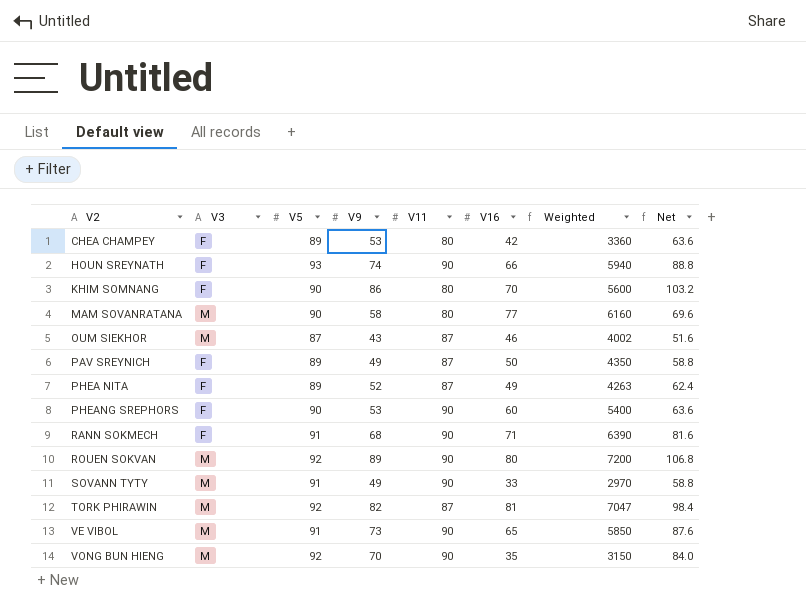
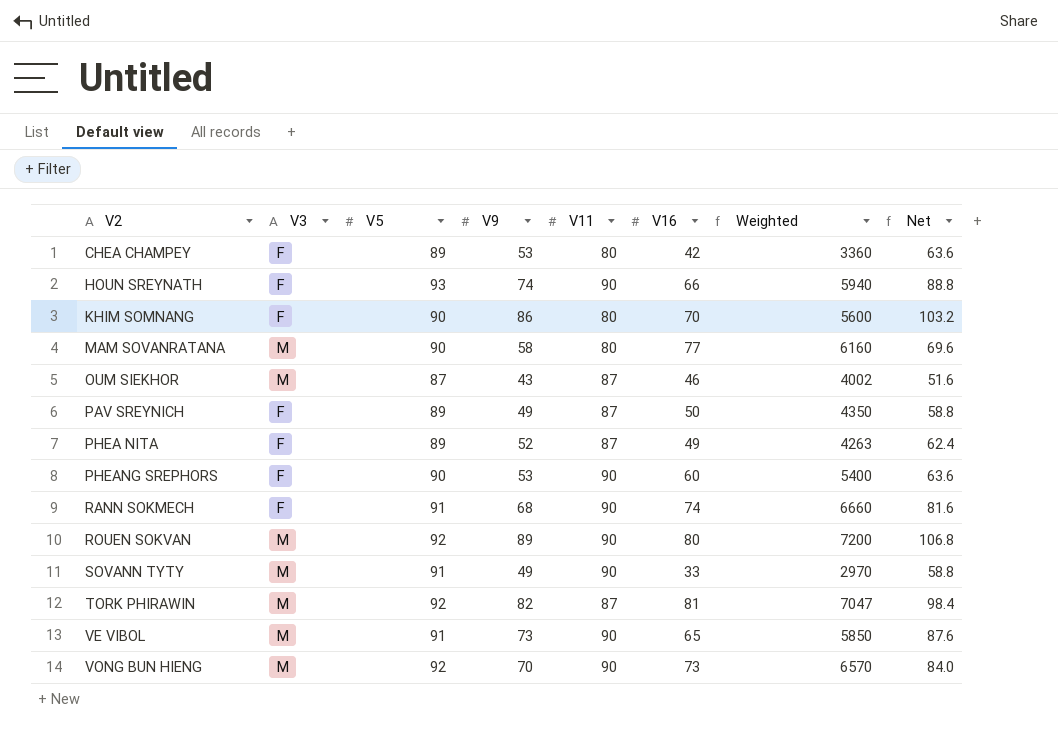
RANN SOKMECH | V16: 71 -> 74
RANN SOKMECH | Weighted: 6390 -> 6660
VONG BUN HIENG | V16: 35 -> 73
VONG BUN HIENG | Weighted: 3150 -> 6570

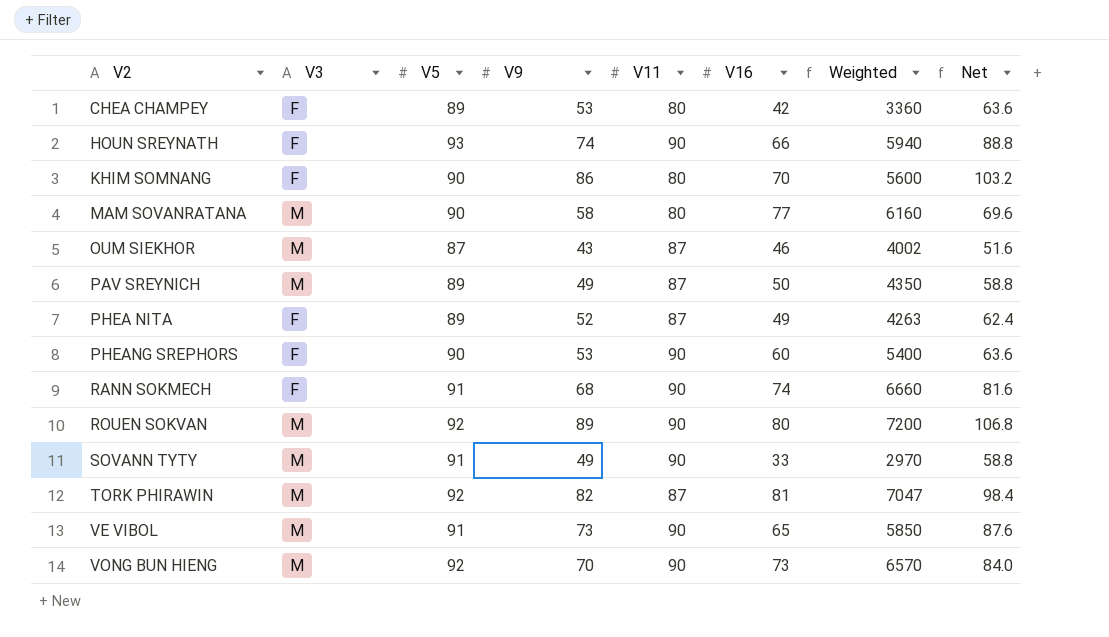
PAV SREYNICH | V3: F -> M

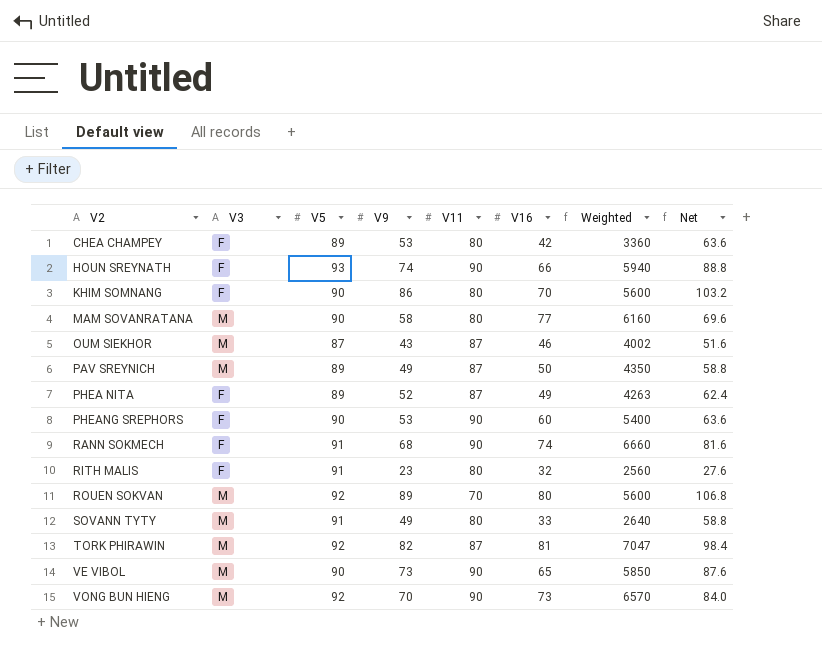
row RITH MALIS: none -> F | 91 | 23 | 80 | 32 | 2560 | 27.6
ROUEN SOKVAN | V11: 90 -> 70
ROUEN SOKVAN | Weighted: 7200 -> 5600
SOVANN TYTY | V11: 90 -> 80
SOVANN TYTY | Weighted: 2970 -> 2640
VE VIBOL | V5: 91 -> 90

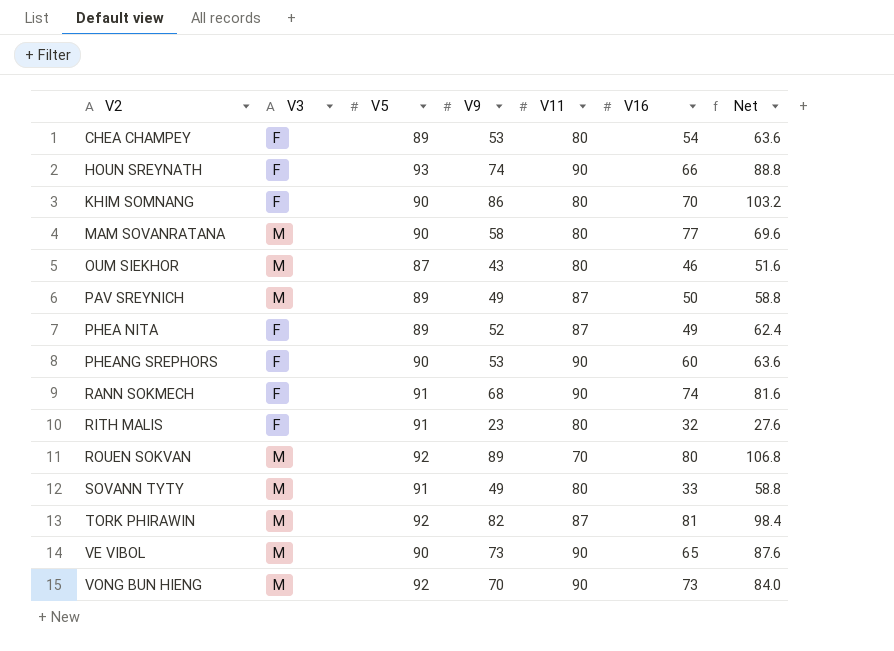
column Weighted | formula: [V11] * [V16] -> none
CHEA CHAMPEY | V16: 42 -> 54
OUM SIEKHOR | V11: 87 -> 80

